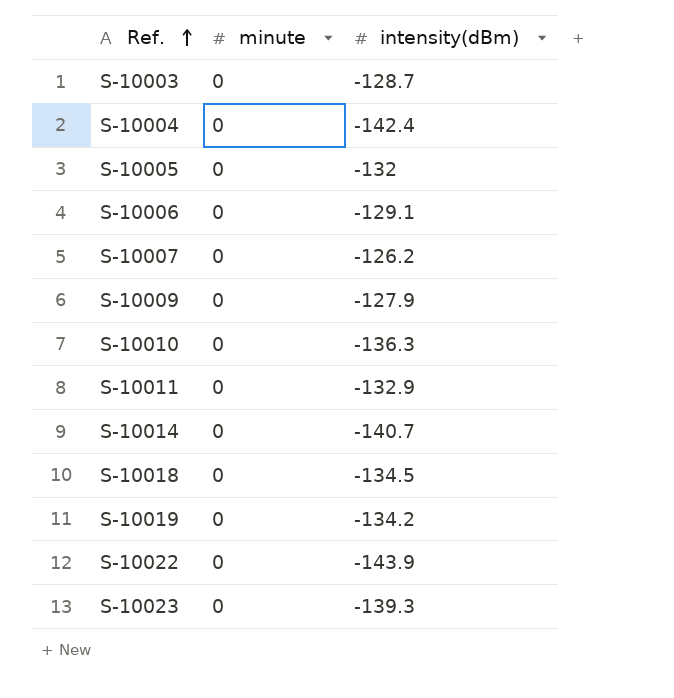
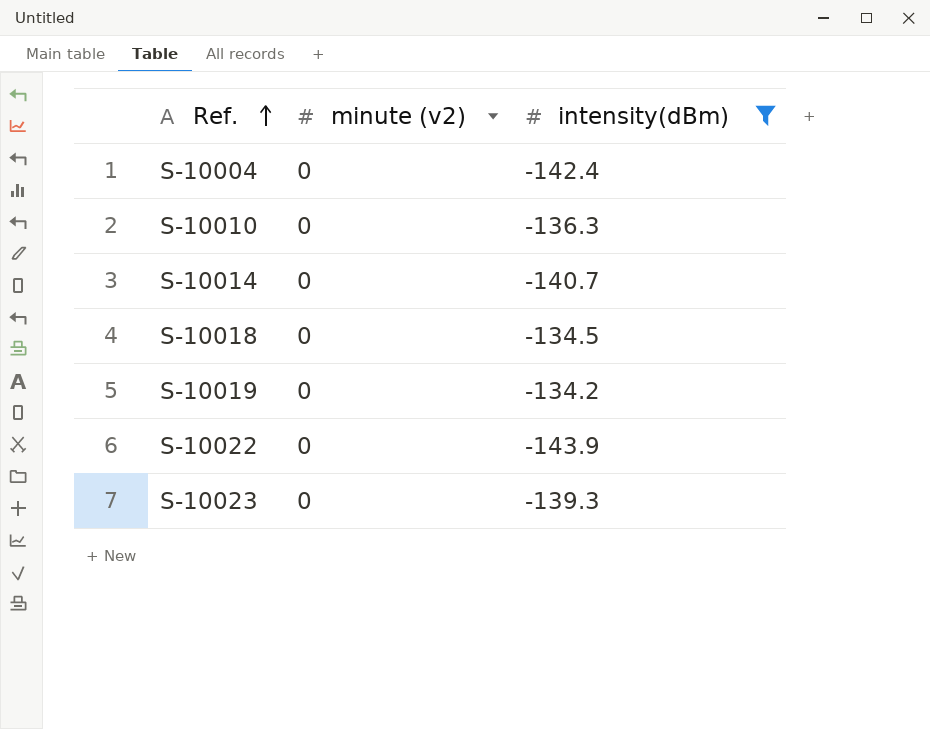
filter: none -> intensity(dBm) <= -134.2
column name: minute -> minute (v2)

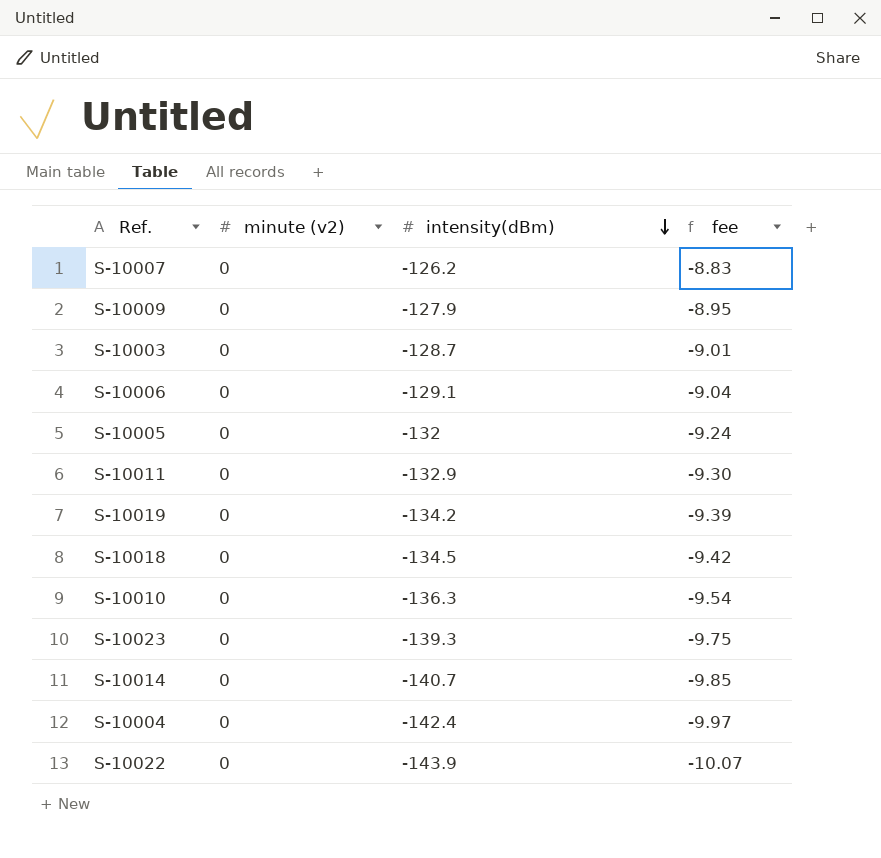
filter: intensity(dBm) <= -134.2 -> none
row order: Ref. ascending -> intensity(dBm) descending
column fee | formula: none -> [intensity(dBm)] * 0.07

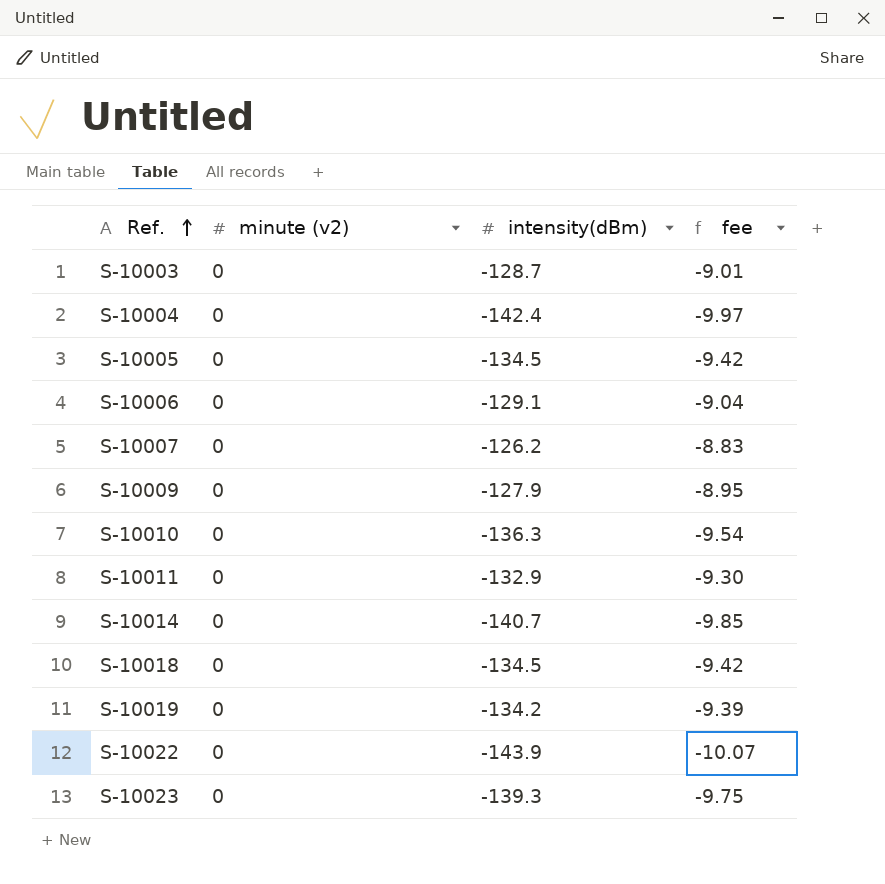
row order: intensity(dBm) descending -> Ref. ascending
S-10005 | intensity(dBm): -132 -> -134.5
S-10005 | fee: -9.24 -> -9.42

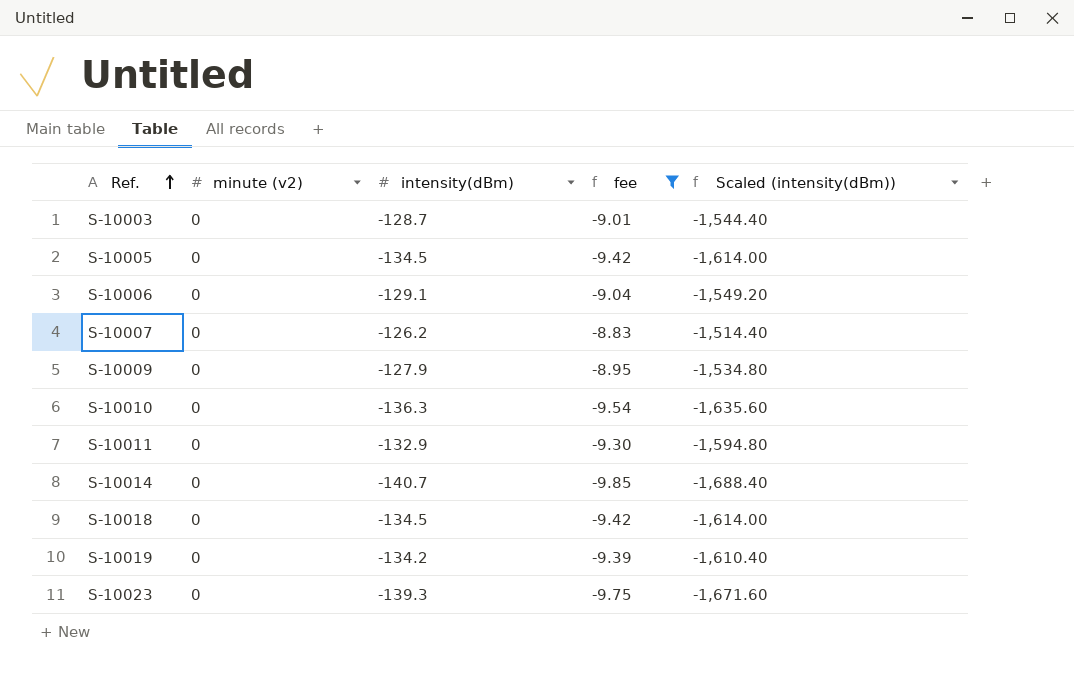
filter: none -> fee >= -9.85
column Scaled (intensity(dBm)) | formula: none -> [intensity(dBm)] * 12

